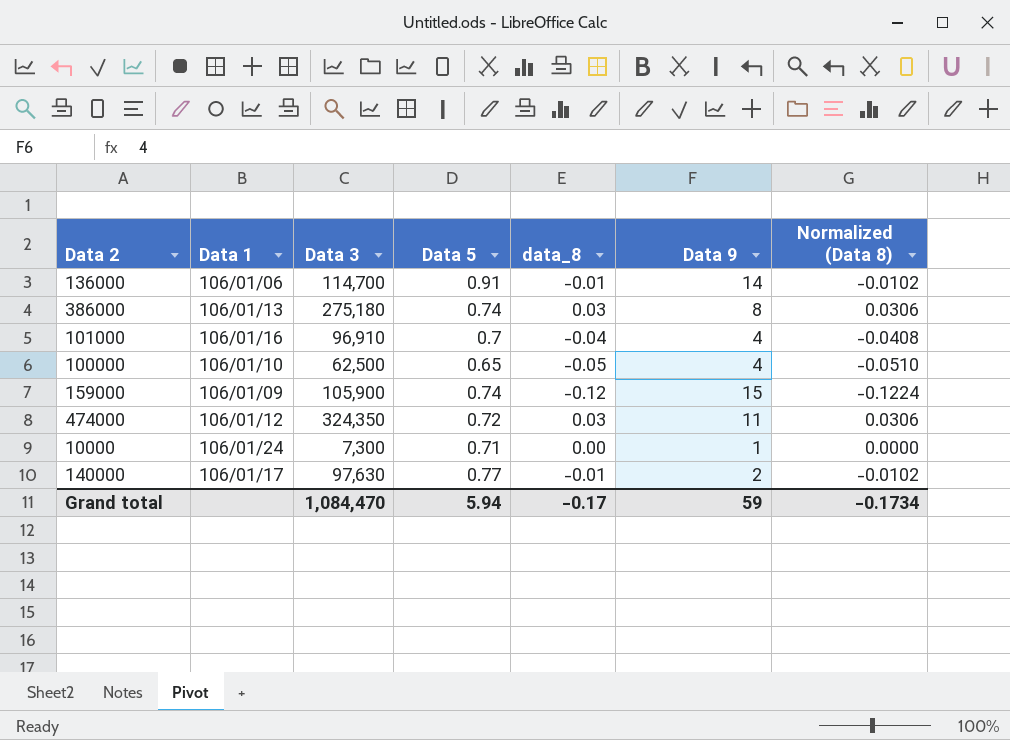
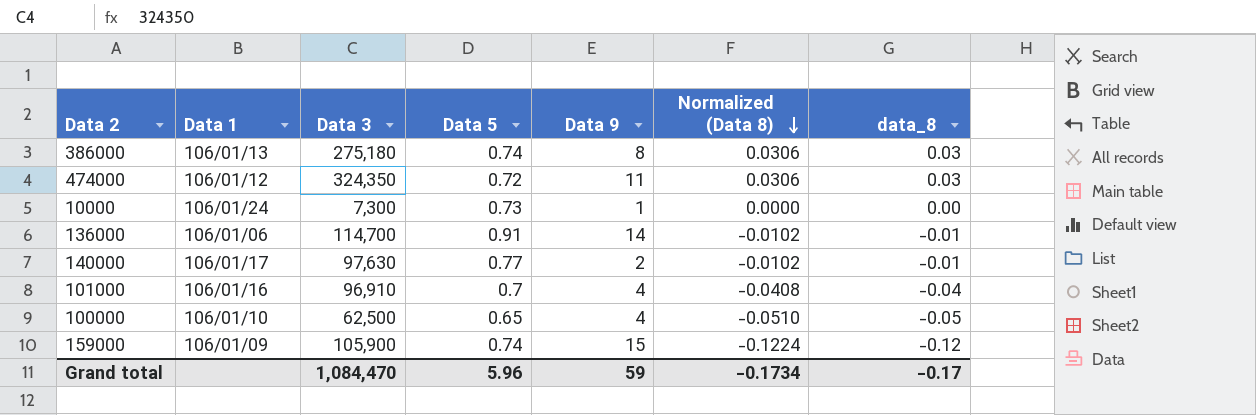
row order: none -> Normalized (Data 8) descending
column data_8 | position: 5 -> 7
10000 | Data 5: 0.71 -> 0.73
Grand total | Data 5: 5.94 -> 5.96

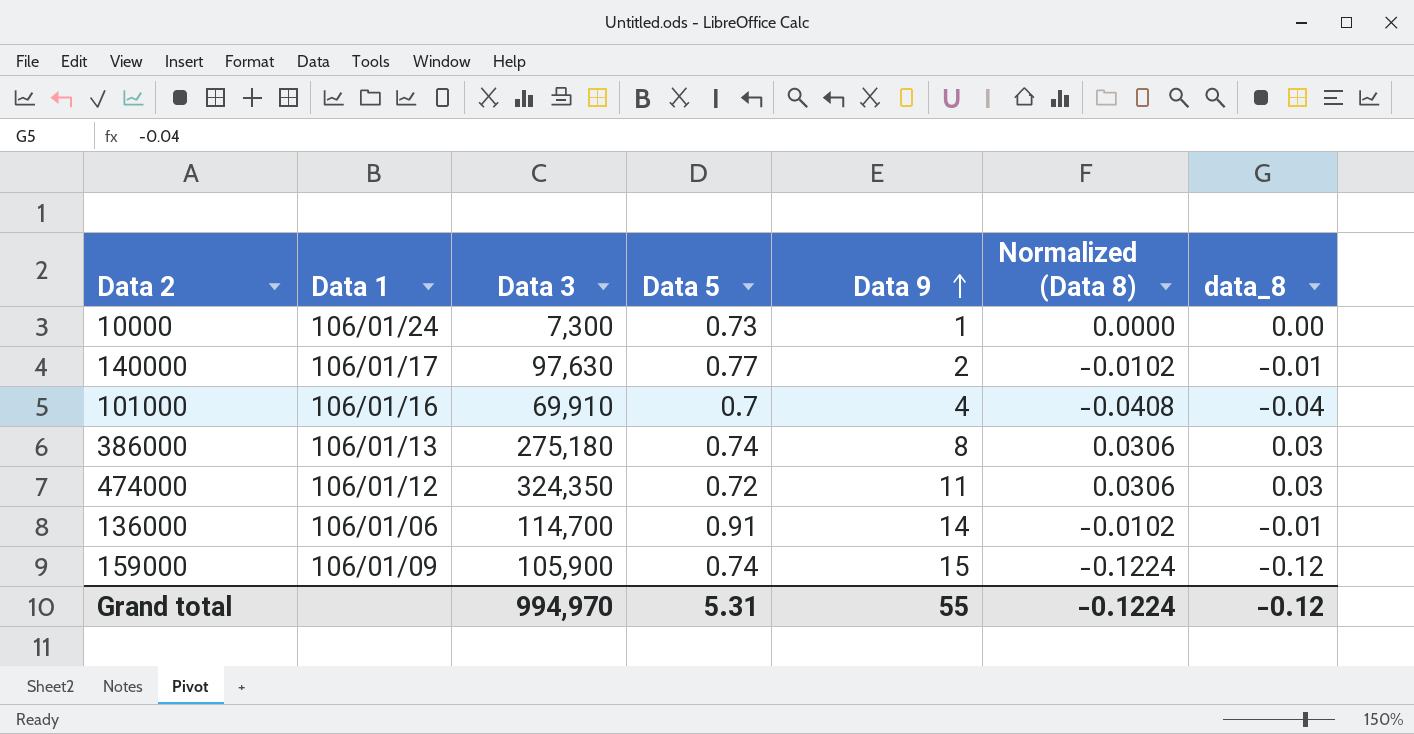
row order: Normalized (Data 8) descending -> Data 9 ascending
row 100000: 106/01/10 | 62,500 | 0.65 | 4 | -0.0510 | -0.05 -> none
101000 | Data 3: 96,910 -> 69,910
Grand total | Data 3: 1,084,470 -> 994,970
Grand total | Data 5: 5.96 -> 5.31
Grand total | Data 9: 59 -> 55
Grand total | Normalized (Data 8): -0.1734 -> -0.1224
Grand total | data_8: -0.17 -> -0.12

